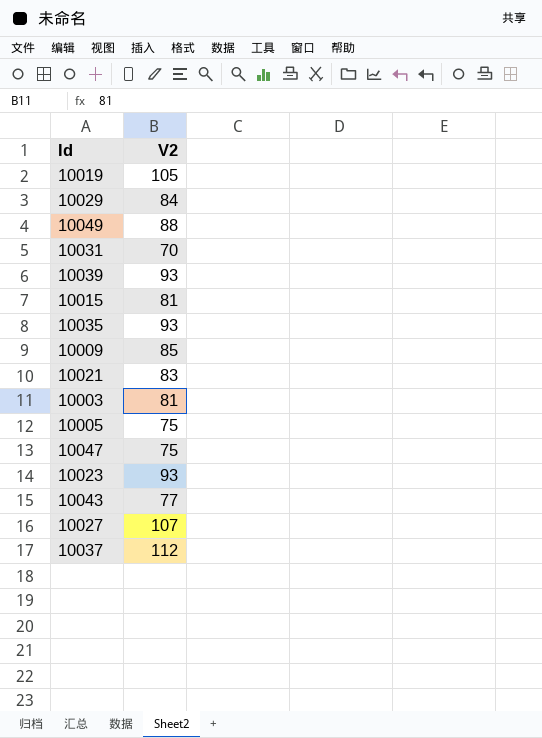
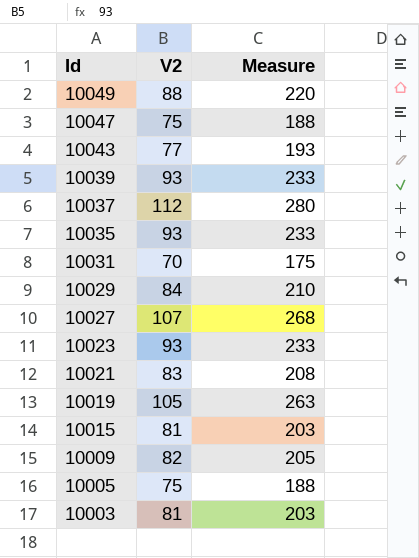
row order: none -> Id descending
column Measure | formula: none -> [V2] * 2.5
10009 | V2: 85 -> 82

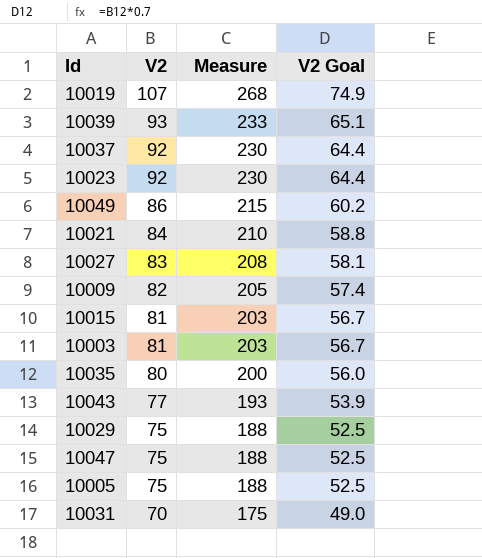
row order: Id descending -> V2 descending
column V2 Goal | formula: none -> [V2] * 0.7
10019 | V2: 105 -> 107
10019 | Measure: 263 -> 268
10037 | V2: 112 -> 92
10037 | Measure: 280 -> 230
10023 | V2: 93 -> 92
10023 | Measure: 233 -> 230
10049 | V2: 88 -> 86
10049 | Measure: 220 -> 215
10021 | V2: 83 -> 84
10021 | Measure: 208 -> 210
10027 | V2: 107 -> 83
10027 | Measure: 268 -> 208
10035 | V2: 93 -> 80
10035 | Measure: 233 -> 200
10029 | V2: 84 -> 75
10029 | Measure: 210 -> 188

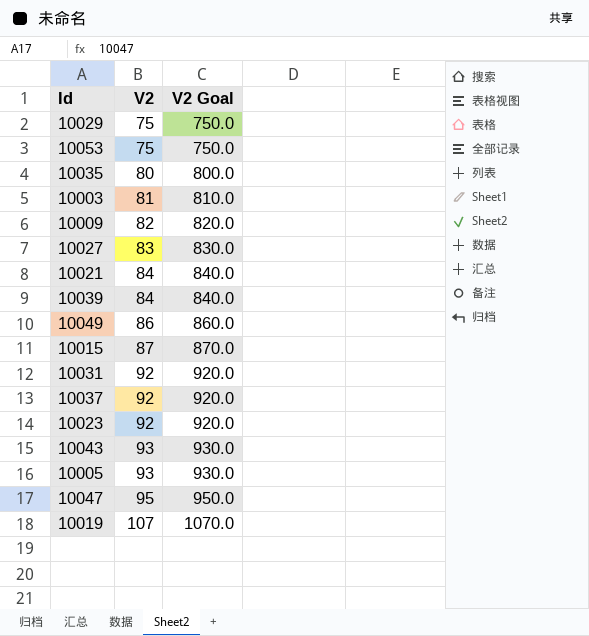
row order: V2 descending -> V2 ascending
column Measure | formula: [V2] * 2.5 -> none
column V2 Goal | formula: [V2] * 0.7 -> [V2] * 10
row 10053: none -> 75 | 750.0
10039 | V2: 93 -> 84
10015 | V2: 81 -> 87
10031 | V2: 70 -> 92
10043 | V2: 77 -> 93
10005 | V2: 75 -> 93
10047 | V2: 75 -> 95

